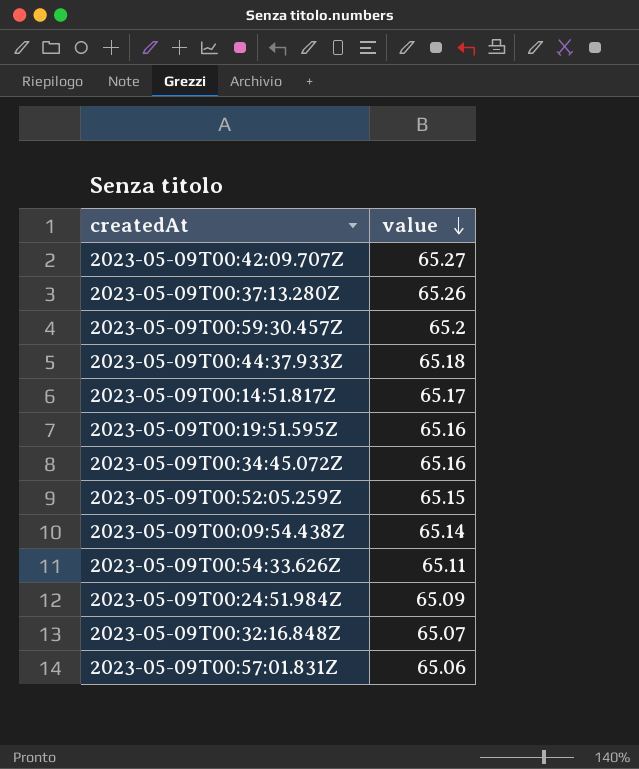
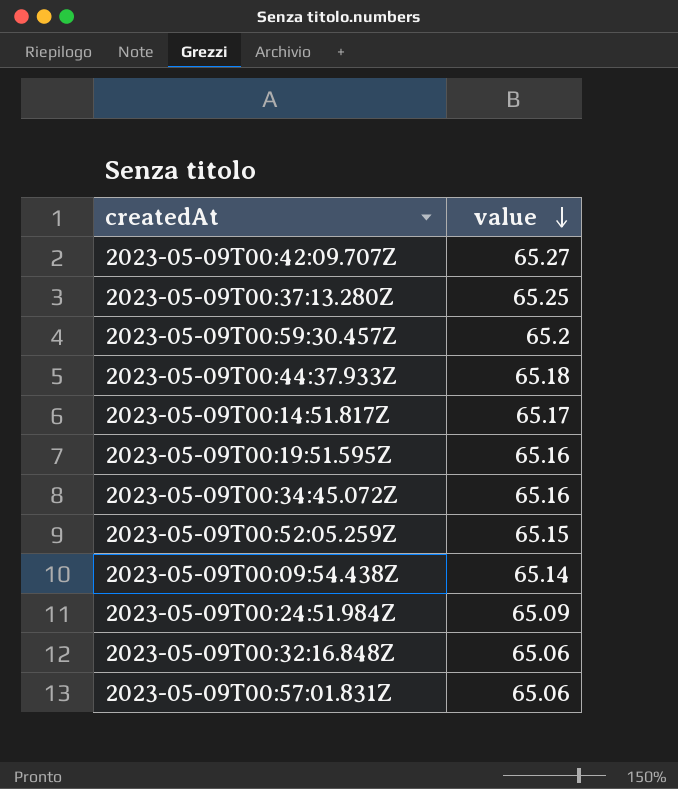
row 2023-05-09T00:54:33.626Z: 65.11 -> none
2023-05-09T00:37:13.280Z | value: 65.26 -> 65.25
2023-05-09T00:32:16.848Z | value: 65.07 -> 65.06

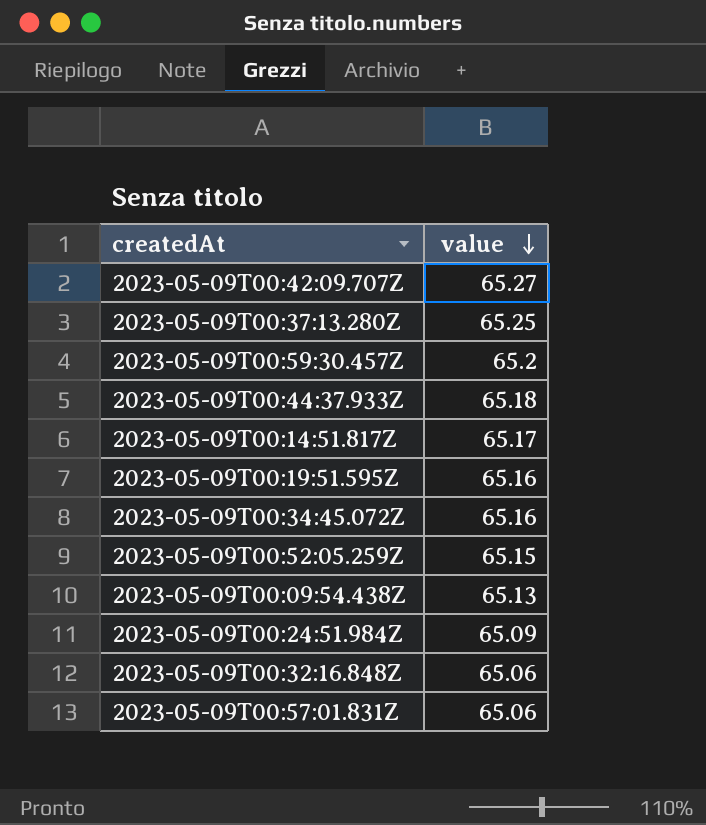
2023-05-09T00:09:54.438Z | value: 65.14 -> 65.13

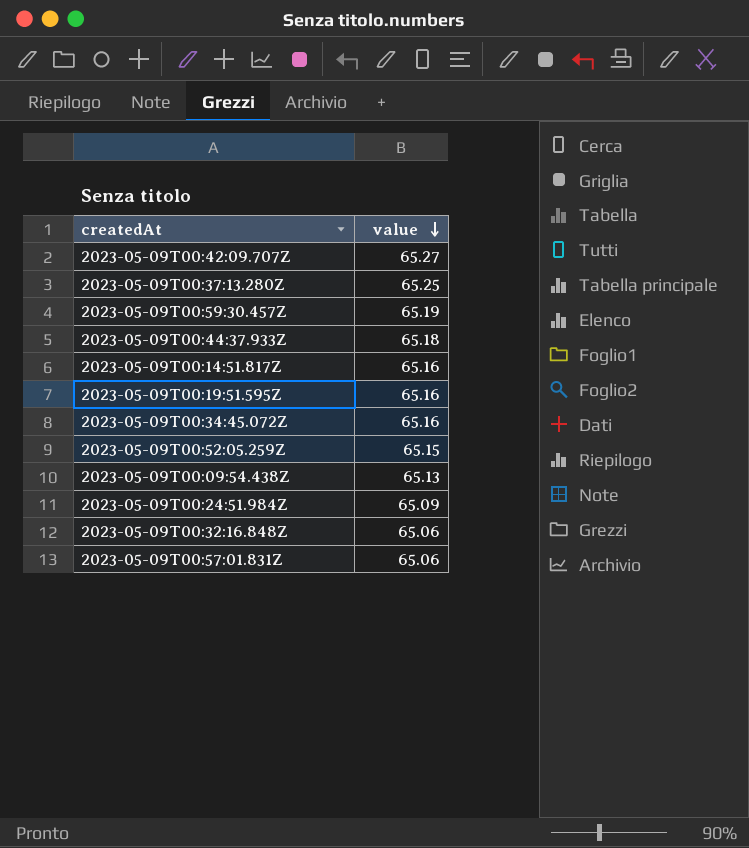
2023-05-09T00:59:30.457Z | value: 65.2 -> 65.19
2023-05-09T00:14:51.817Z | value: 65.17 -> 65.16

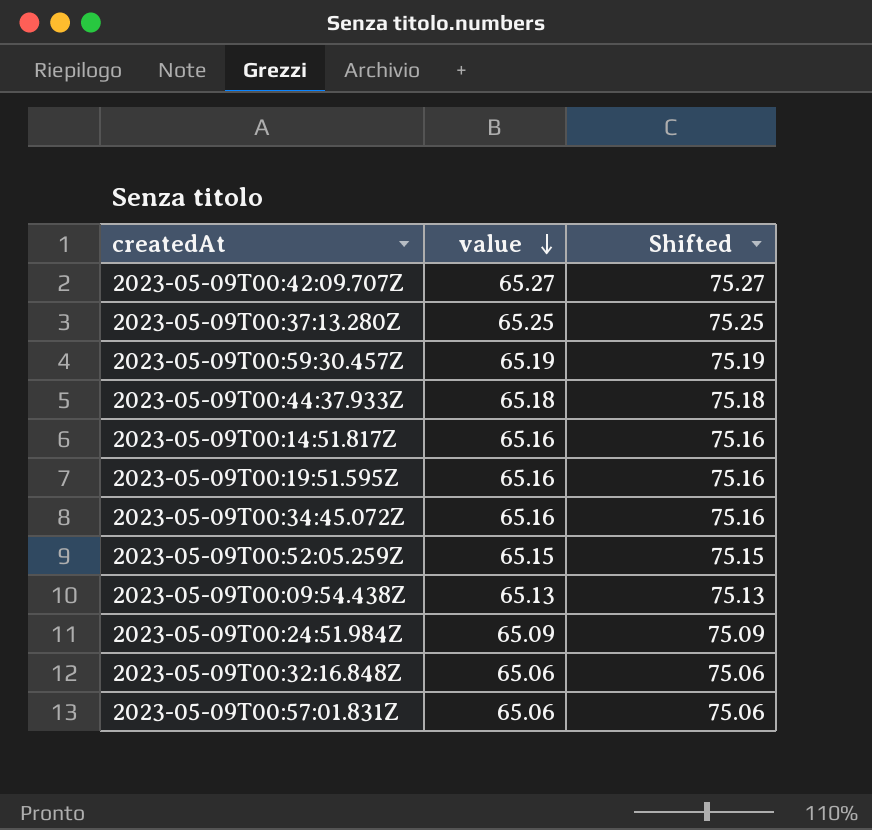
column Shifted | formula: none -> [value] + 10

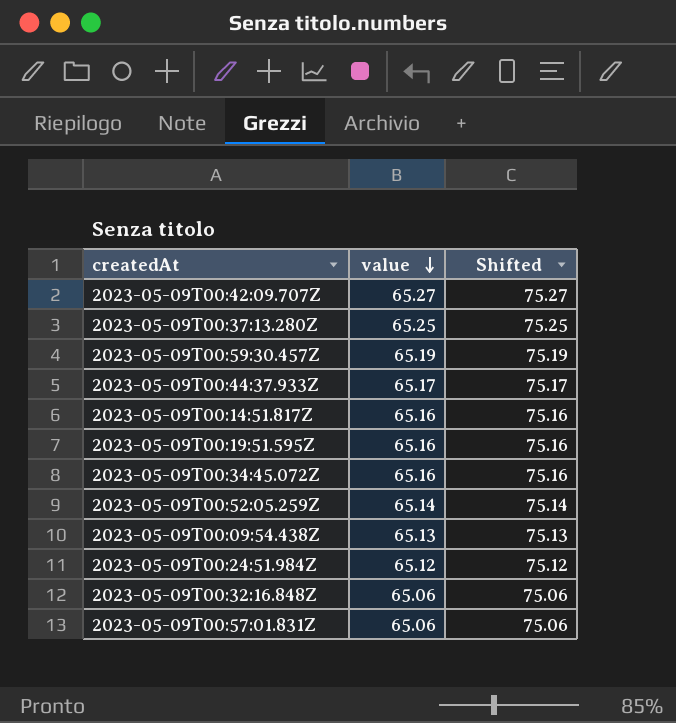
2023-05-09T00:44:37.933Z | value: 65.18 -> 65.17
2023-05-09T00:44:37.933Z | Shifted: 75.18 -> 75.17
2023-05-09T00:52:05.259Z | value: 65.15 -> 65.14
2023-05-09T00:52:05.259Z | Shifted: 75.15 -> 75.14
2023-05-09T00:24:51.984Z | value: 65.09 -> 65.12
2023-05-09T00:24:51.984Z | Shifted: 75.09 -> 75.12

